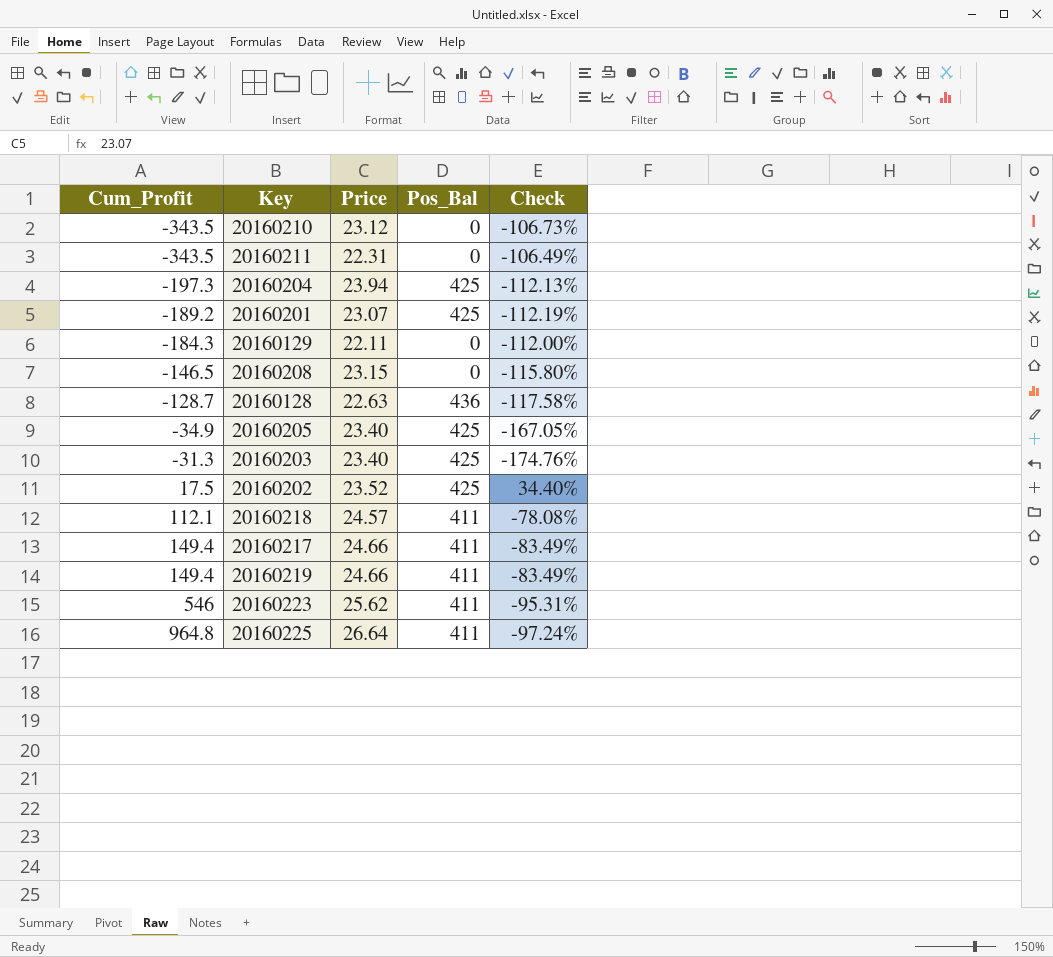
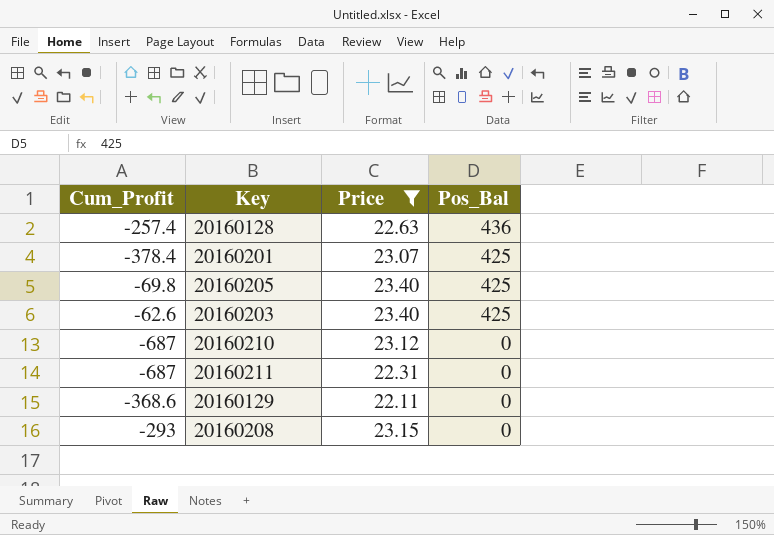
filter: none -> Price <= 23.40
row order: Cum_Profit ascending -> Pos_Bal descending
column Check | formula: ([Price] - [Cum_Profit]) / [Cum_Profit] -> none
20160128 | Cum_Profit: -128.7 -> -257.4
20160201 | Cum_Profit: -189.2 -> -378.4
20160205 | Cum_Profit: -34.9 -> -69.8
20160203 | Cum_Profit: -31.3 -> -62.6
20160210 | Cum_Profit: -343.5 -> -687
20160211 | Cum_Profit: -343.5 -> -687
20160129 | Cum_Profit: -184.3 -> -368.6
20160208 | Cum_Profit: -146.5 -> -293

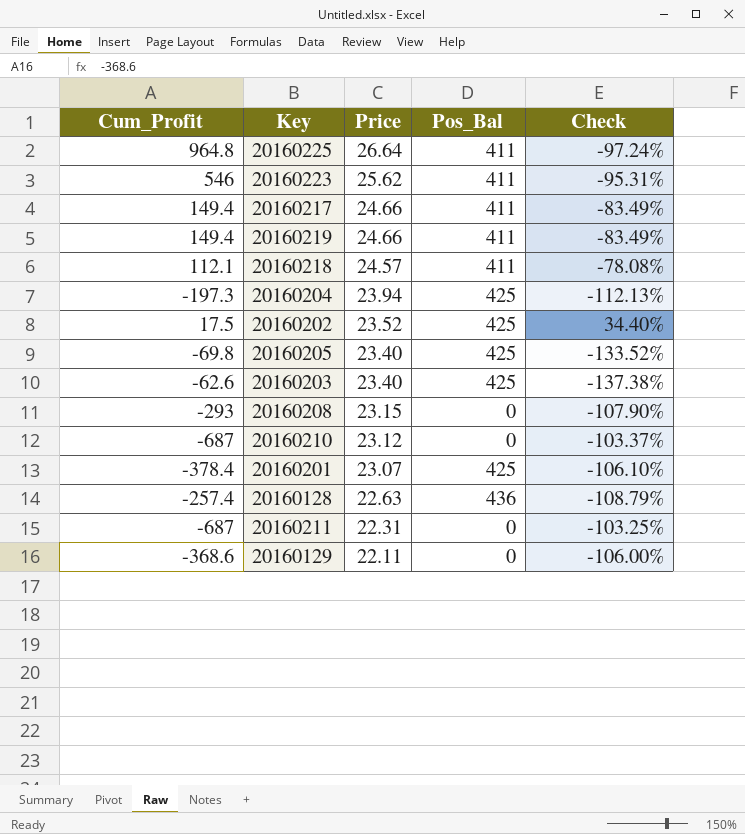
filter: Price <= 23.40 -> none
row order: Pos_Bal descending -> Price descending
column Check | formula: none -> ([Price] - [Cum_Profit]) / [Cum_Profit]

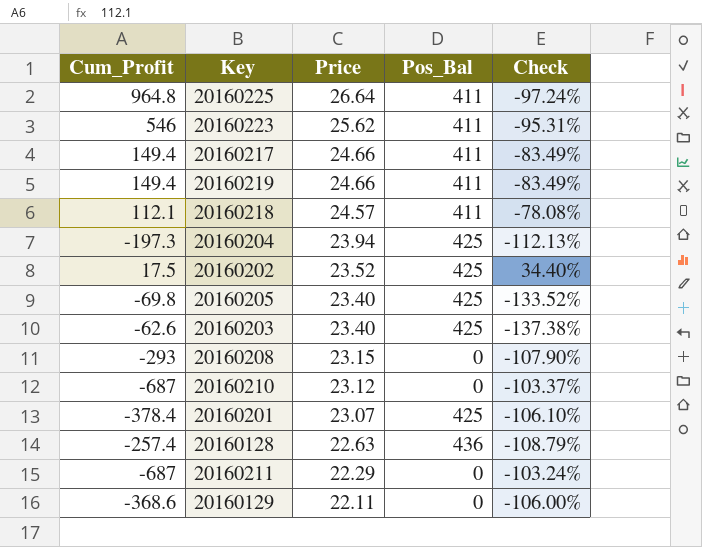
20160211 | Price: 22.31 -> 22.29
20160211 | Check: -103.25% -> -103.24%

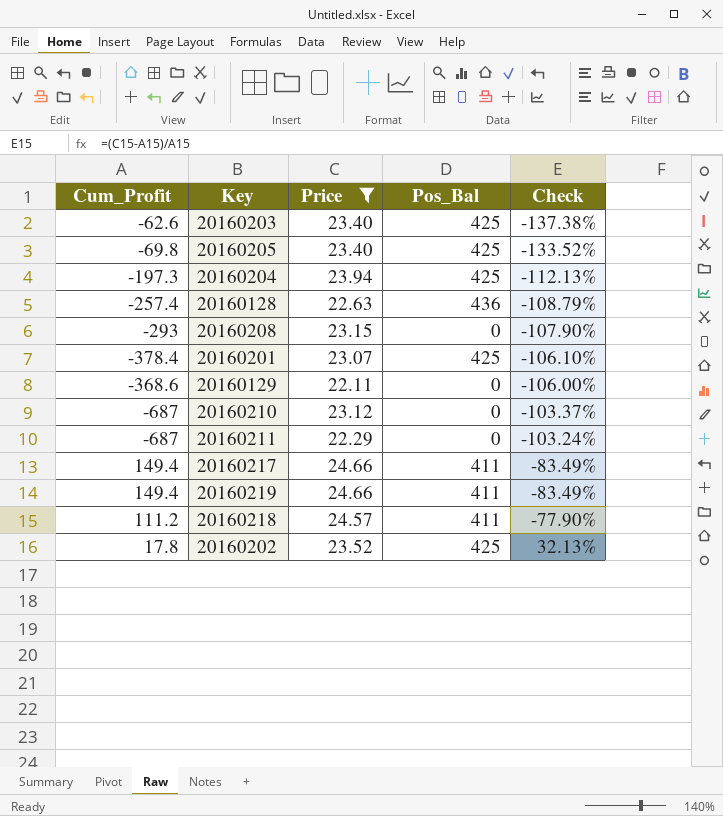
filter: none -> Price <= 24.66
row order: Price descending -> Check ascending
20160218 | Cum_Profit: 112.1 -> 111.2
20160218 | Check: -78.08% -> -77.90%
20160202 | Cum_Profit: 17.5 -> 17.8
20160202 | Check: 34.40% -> 32.13%

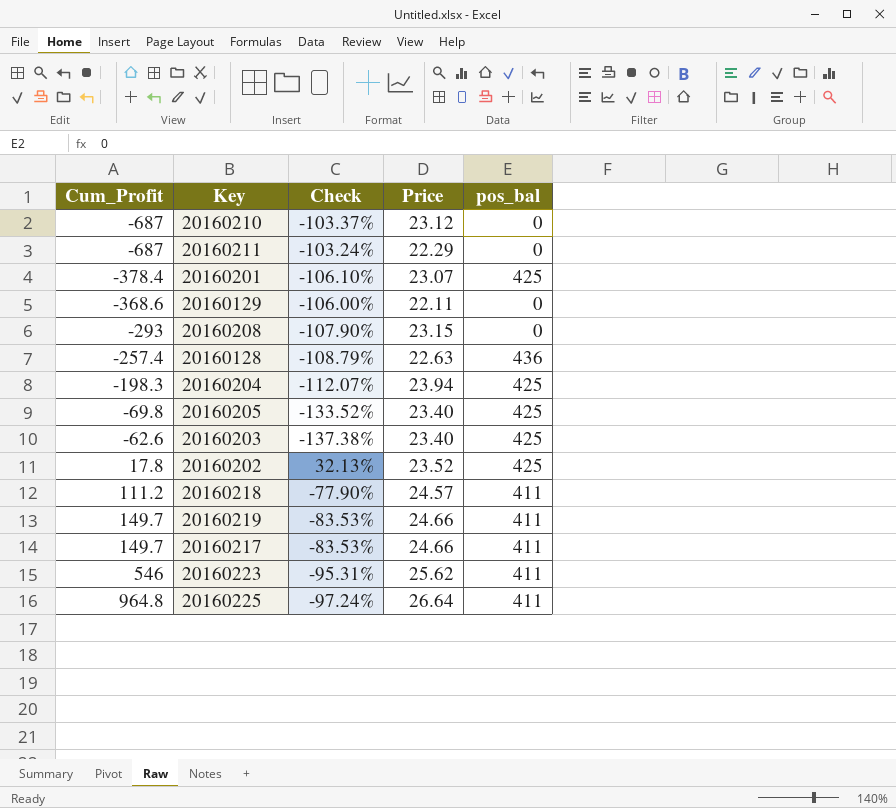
filter: Price <= 24.66 -> none
row order: Check ascending -> Cum_Profit ascending
column Check | position: 5 -> 3
column name: Pos_Bal -> pos_bal
20160204 | Cum_Profit: -197.3 -> -198.3
20160204 | Check: -112.13% -> -112.07%
20160219 | Cum_Profit: 149.4 -> 149.7
20160219 | Check: -83.49% -> -83.53%
20160217 | Cum_Profit: 149.4 -> 149.7
20160217 | Check: -83.49% -> -83.53%

